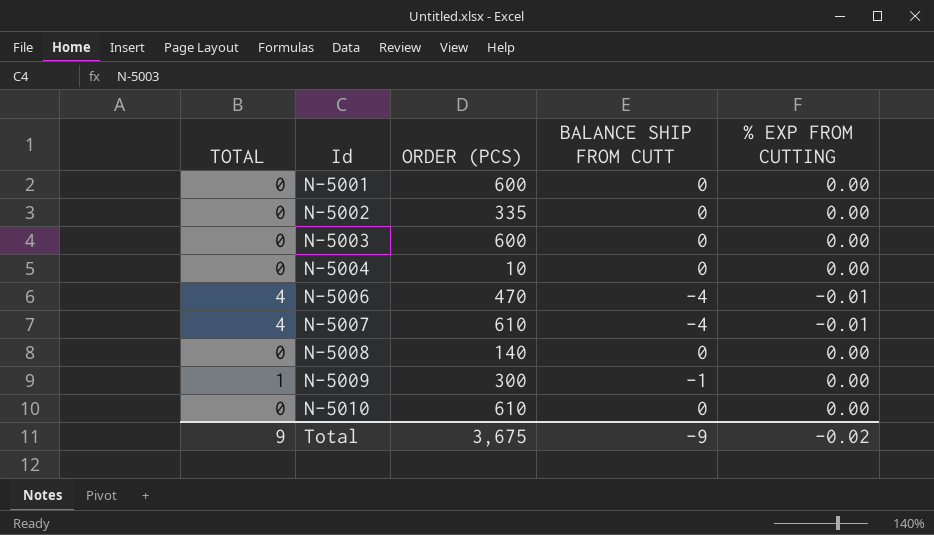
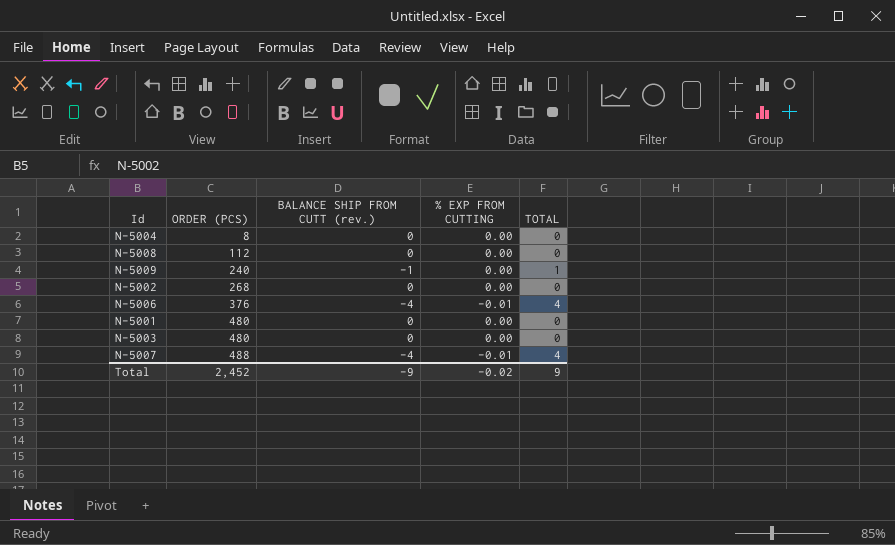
row order: Id ascending -> ORDER (PCS) ascending
column name: BALANCE SHIP FROM CUTT -> BALANCE SHIP FROM CUTT (rev.)
column TOTAL | position: 1 -> 5
row N-5010: 0 | 610 | 0 | 0.00 -> none
N-5004 | ORDER (PCS): 10 -> 8
N-5008 | ORDER (PCS): 140 -> 112
N-5009 | ORDER (PCS): 300 -> 240
N-5002 | ORDER (PCS): 335 -> 268
N-5006 | ORDER (PCS): 470 -> 376
N-5001 | ORDER (PCS): 600 -> 480
N-5003 | ORDER (PCS): 600 -> 480
N-5007 | ORDER (PCS): 610 -> 488
Total | ORDER (PCS): 3,675 -> 2,452

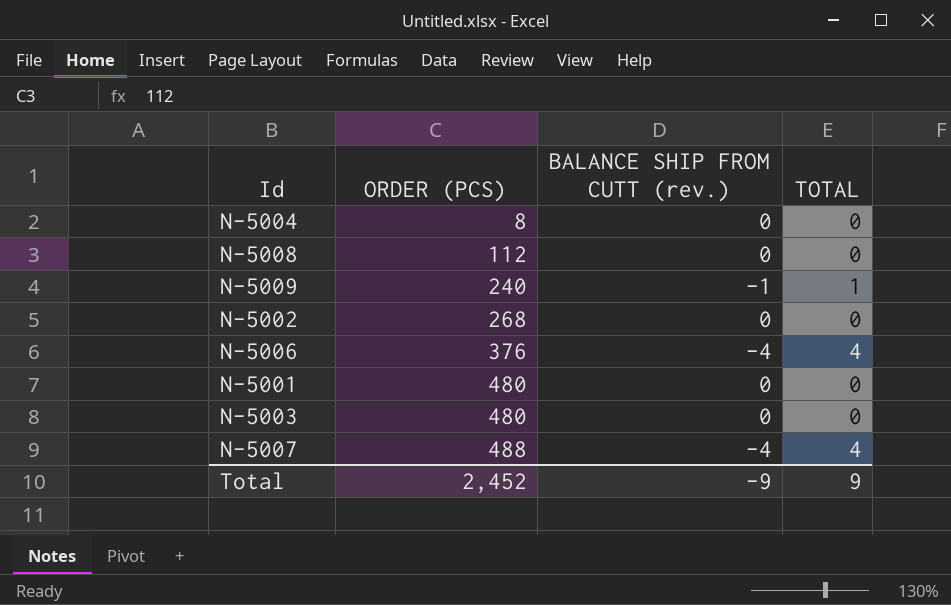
column % EXP FROM CUTTING | position: 4 -> none

